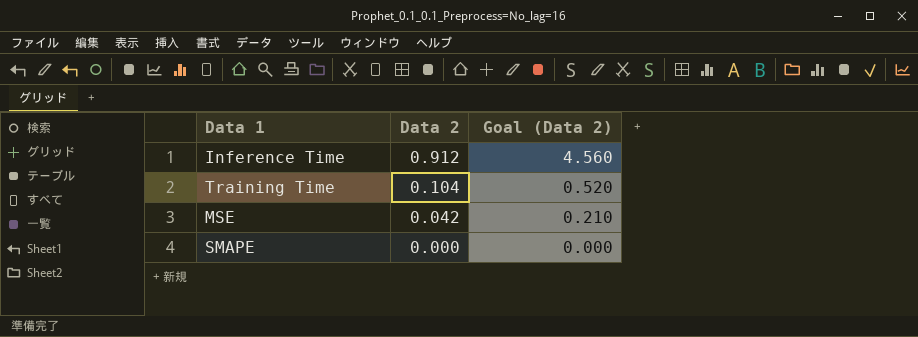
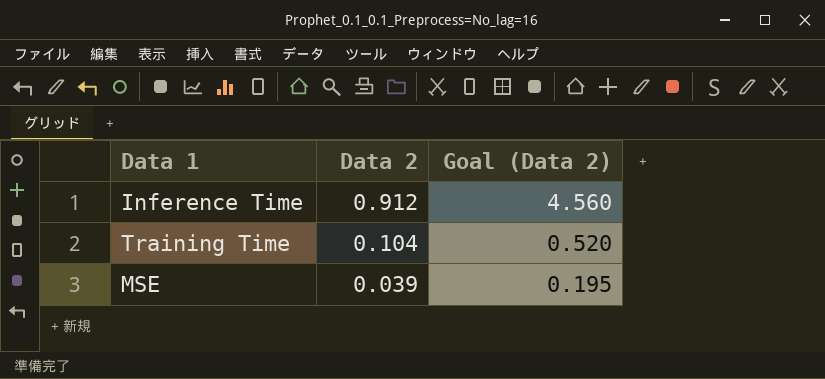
row SMAPE: 0.000 | 0.000 -> none
MSE | Data 2: 0.042 -> 0.039
MSE | Goal (Data 2): 0.210 -> 0.195

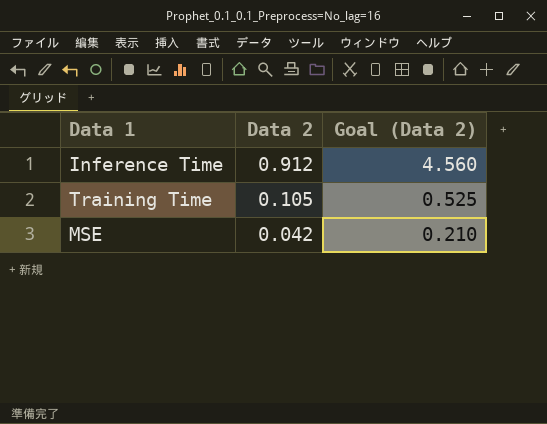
Training Time | Data 2: 0.104 -> 0.105
Training Time | Goal (Data 2): 0.520 -> 0.525
MSE | Data 2: 0.039 -> 0.042
MSE | Goal (Data 2): 0.195 -> 0.210

